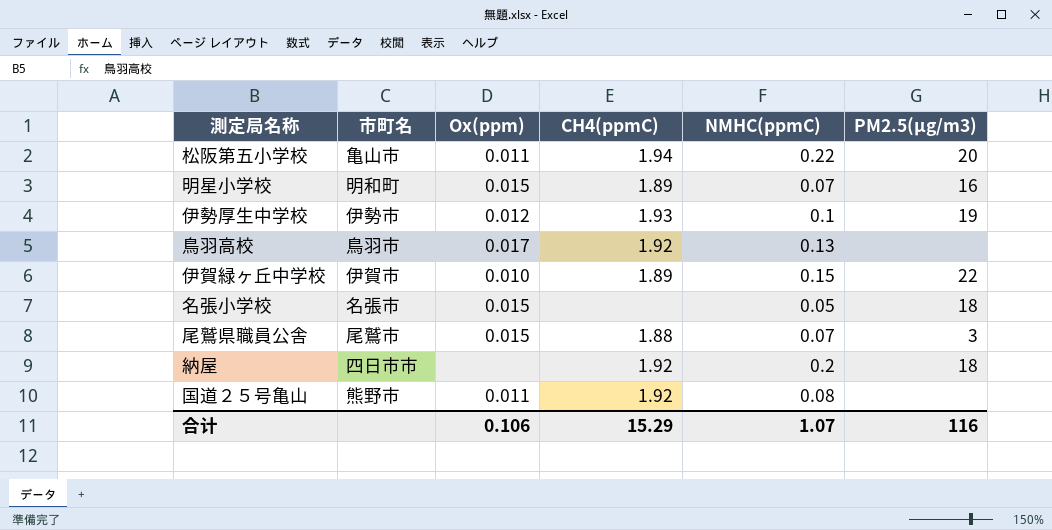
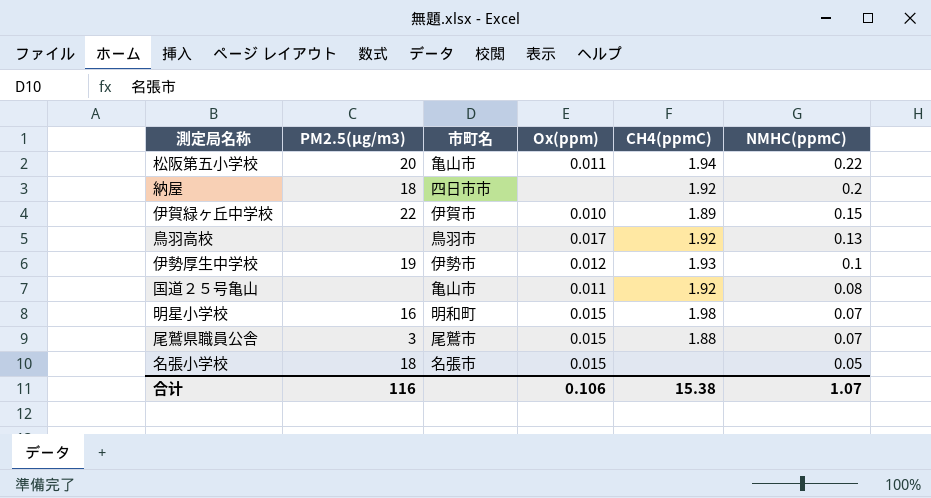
row order: none -> NMHC(ppmC) descending
column PM2.5(μg/m3) | position: 6 -> 2
国道２５号亀山 | 市町名: 熊野市 -> 亀山市
明星小学校 | CH4(ppmC): 1.89 -> 1.98
合计 | CH4(ppmC): 15.29 -> 15.38

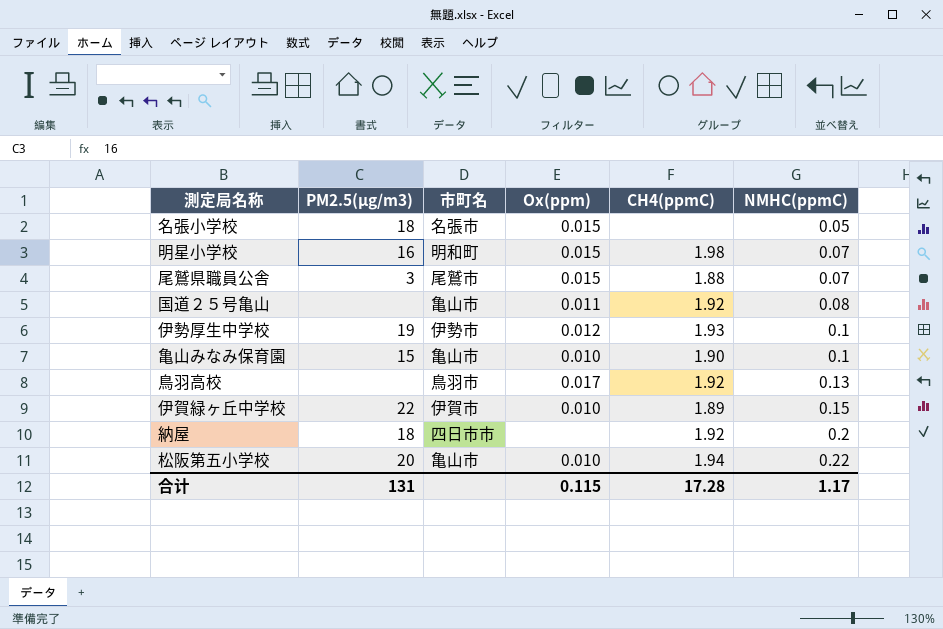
row order: NMHC(ppmC) descending -> NMHC(ppmC) ascending
row 亀山みなみ保育園: none -> 15 | 亀山市 | 0.010 | 1.90 | 0.1
松阪第五小学校 | Ox(ppm): 0.011 -> 0.010
合计 | PM2.5(μg/m3): 116 -> 131
合计 | Ox(ppm): 0.106 -> 0.115
合计 | CH4(ppmC): 15.38 -> 17.28
合计 | NMHC(ppmC): 1.07 -> 1.17

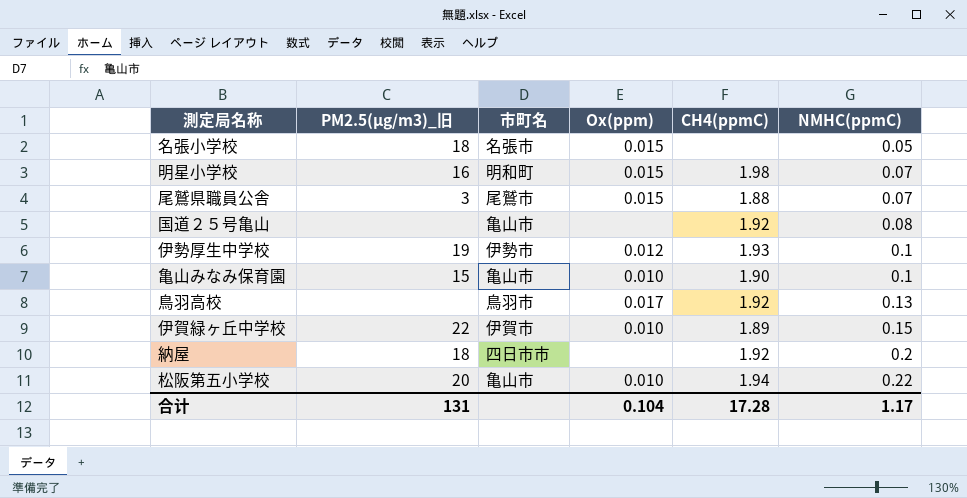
column name: PM2.5(μg/m3) -> PM2.5(μg/m3)_旧
国道２５号亀山 | Ox(ppm): 0.011 -> none
合计 | Ox(ppm): 0.115 -> 0.104

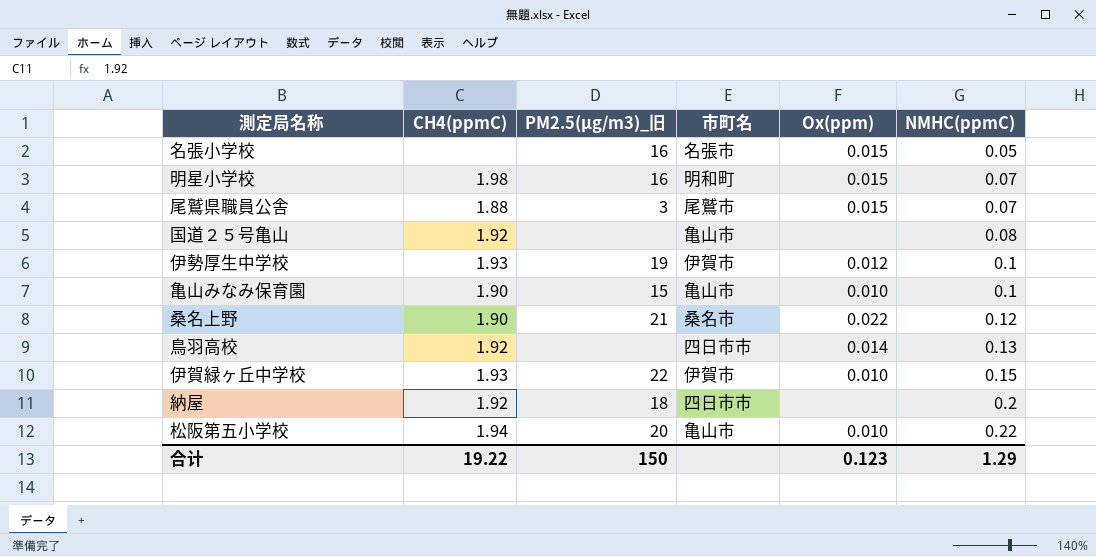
column CH4(ppmC) | position: 5 -> 2
名張小学校 | PM2.5(μg/m3)_旧: 18 -> 16
伊勢厚生中学校 | 市町名: 伊勢市 -> 伊賀市
row 桑名上野: none -> 1.90 | 21 | 桑名市 | 0.022 | 0.12
鳥羽高校 | 市町名: 鳥羽市 -> 四日市市
鳥羽高校 | Ox(ppm): 0.017 -> 0.014
伊賀緑ヶ丘中学校 | CH4(ppmC): 1.89 -> 1.93
合计 | CH4(ppmC): 17.28 -> 19.22
合计 | PM2.5(μg/m3)_旧: 131 -> 150
合计 | Ox(ppm): 0.104 -> 0.123
合计 | NMHC(ppmC): 1.17 -> 1.29

